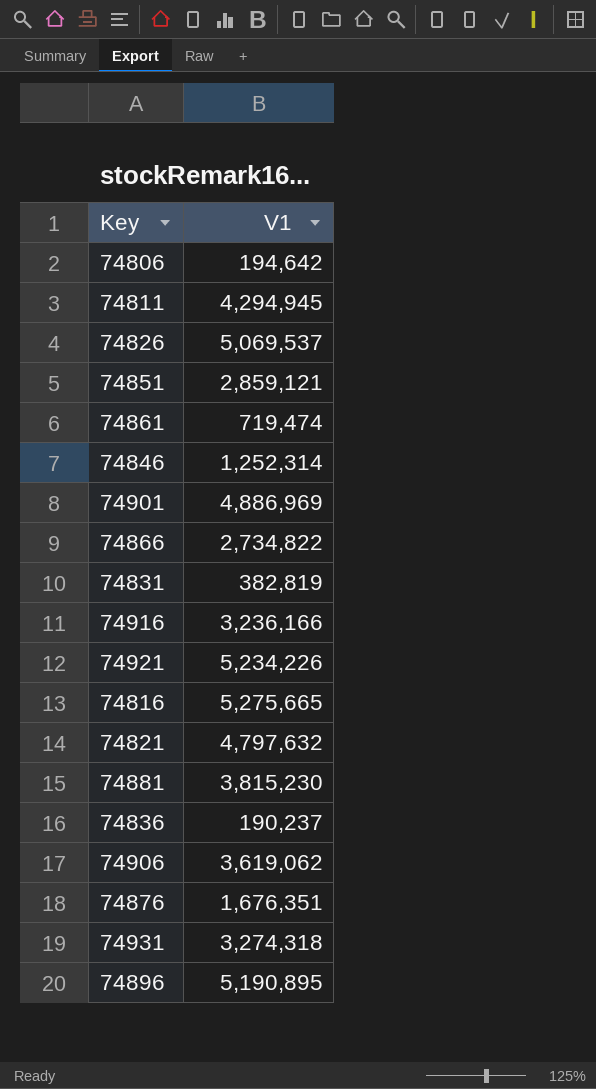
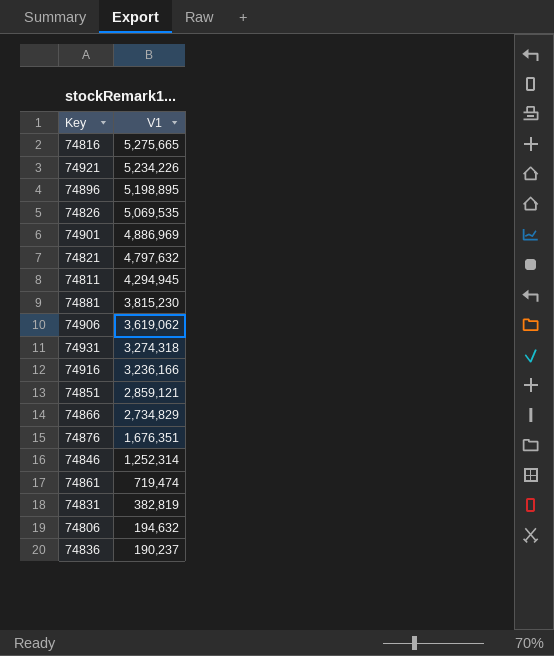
row order: none -> V1 descending
74896 | V1: 5,190,895 -> 5,198,895
74826 | V1: 5,069,537 -> 5,069,535
74866 | V1: 2,734,822 -> 2,734,829
74806 | V1: 194,642 -> 194,632

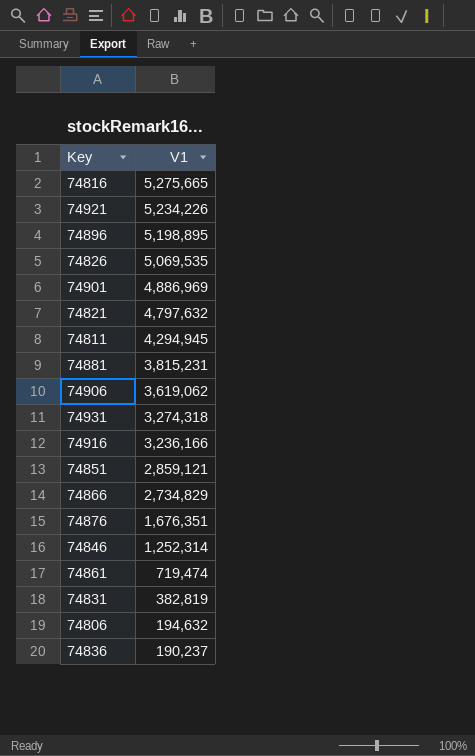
74881 | V1: 3,815,230 -> 3,815,231

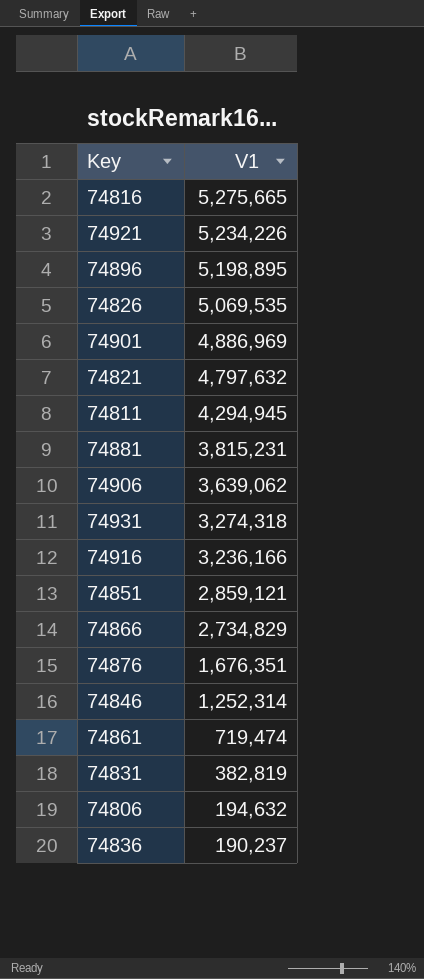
74906 | V1: 3,619,062 -> 3,639,062

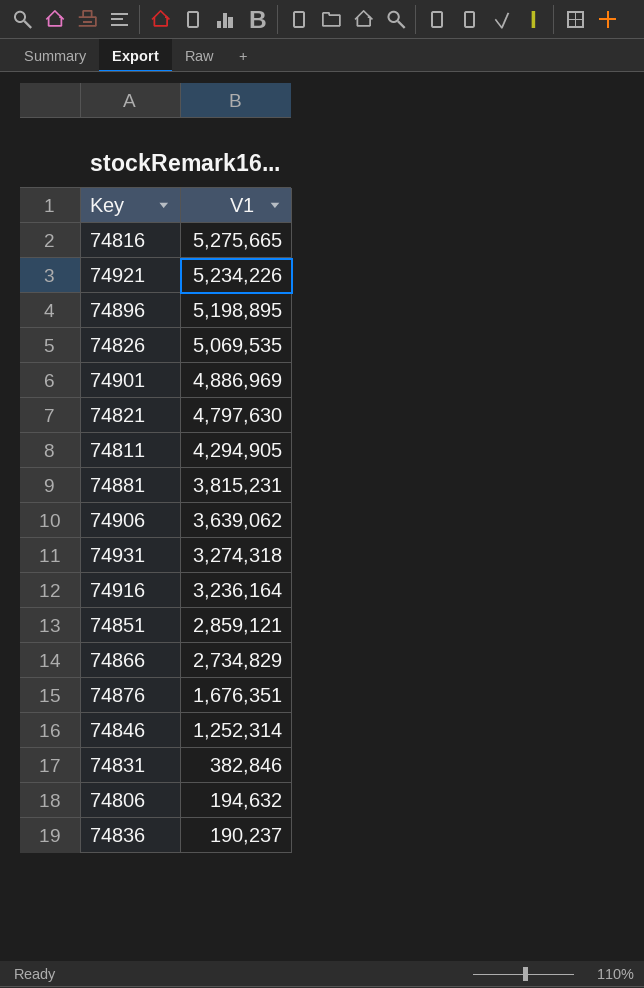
row 74861: 719,474 -> none
74821 | V1: 4,797,632 -> 4,797,630
74811 | V1: 4,294,945 -> 4,294,905
74916 | V1: 3,236,166 -> 3,236,164
74831 | V1: 382,819 -> 382,846

